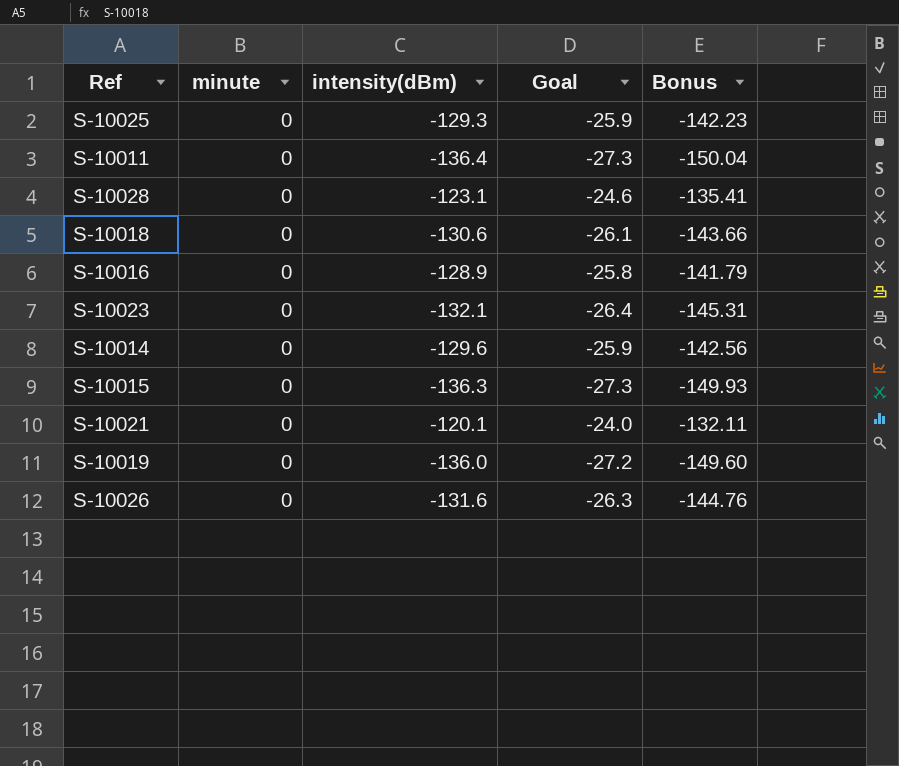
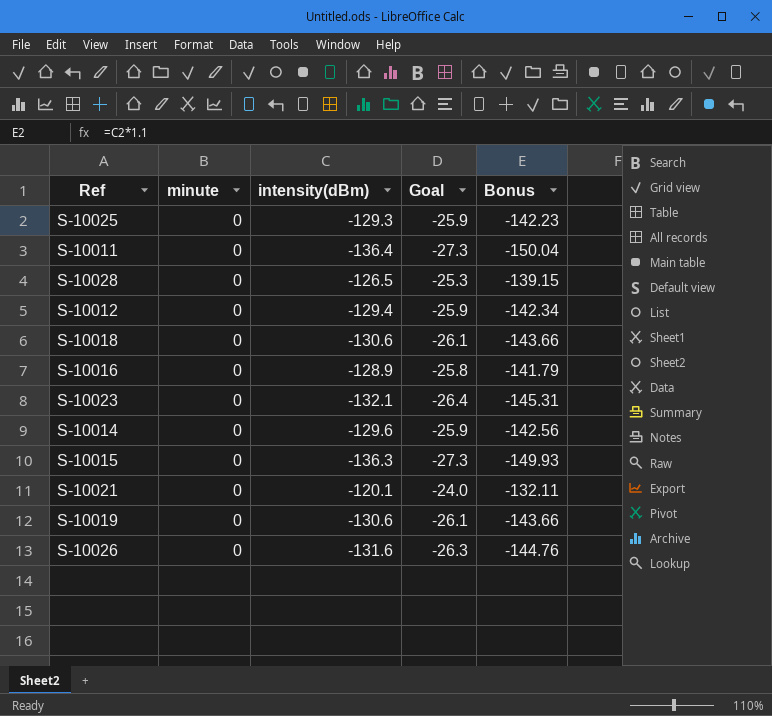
S-10028 | intensity(dBm): -123.1 -> -126.5
S-10028 | Goal: -24.6 -> -25.3
S-10028 | Bonus: -135.41 -> -139.15
row S-10012: none -> 0 | -129.4 | -25.9 | -142.34
S-10019 | intensity(dBm): -136.0 -> -130.6
S-10019 | Goal: -27.2 -> -26.1
S-10019 | Bonus: -149.60 -> -143.66

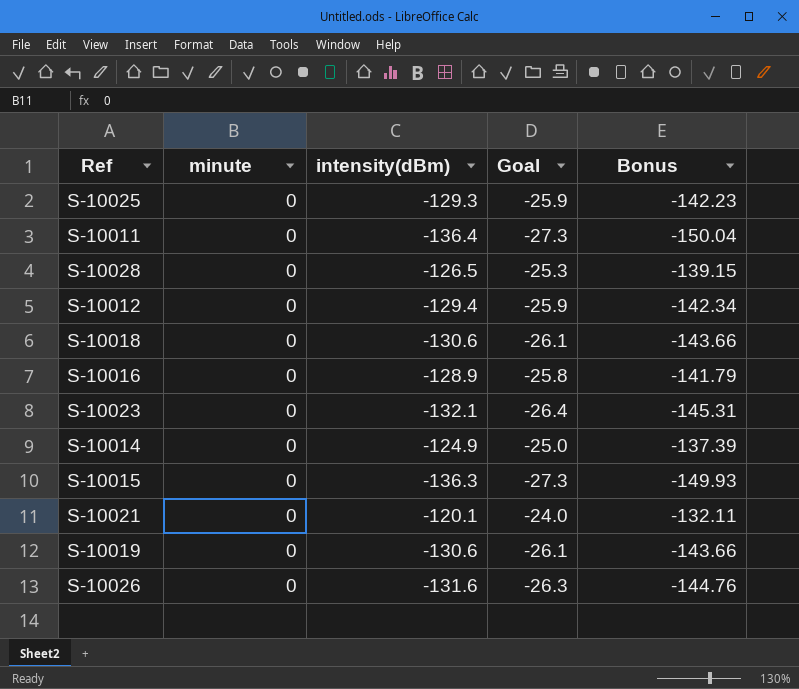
S-10014 | intensity(dBm): -129.6 -> -124.9
S-10014 | Goal: -25.9 -> -25.0
S-10014 | Bonus: -142.56 -> -137.39

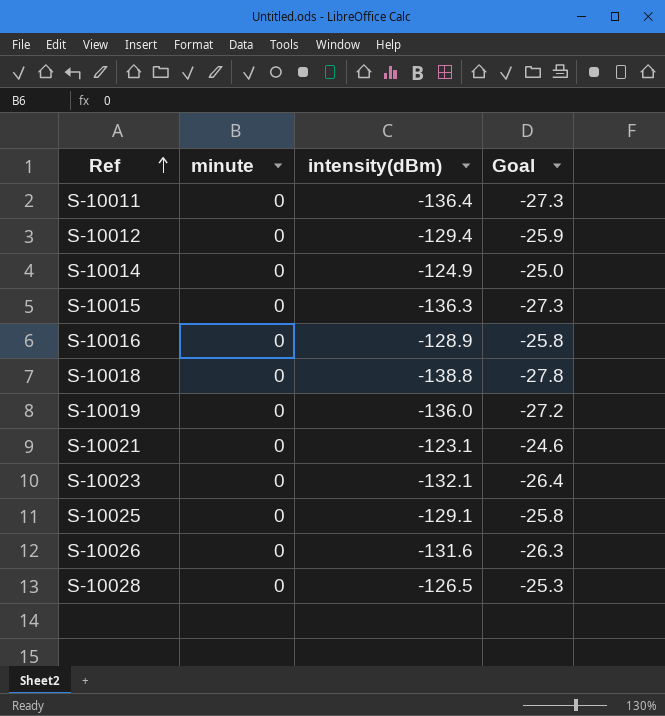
row order: none -> Ref ascending
column Bonus | formula: [intensity(dBm)] * 1.1 -> none
S-10018 | intensity(dBm): -130.6 -> -138.8
S-10018 | Goal: -26.1 -> -27.8
S-10019 | intensity(dBm): -130.6 -> -136.0
S-10019 | Goal: -26.1 -> -27.2
S-10021 | intensity(dBm): -120.1 -> -123.1
S-10021 | Goal: -24.0 -> -24.6
S-10025 | intensity(dBm): -129.3 -> -129.1
S-10025 | Goal: -25.9 -> -25.8

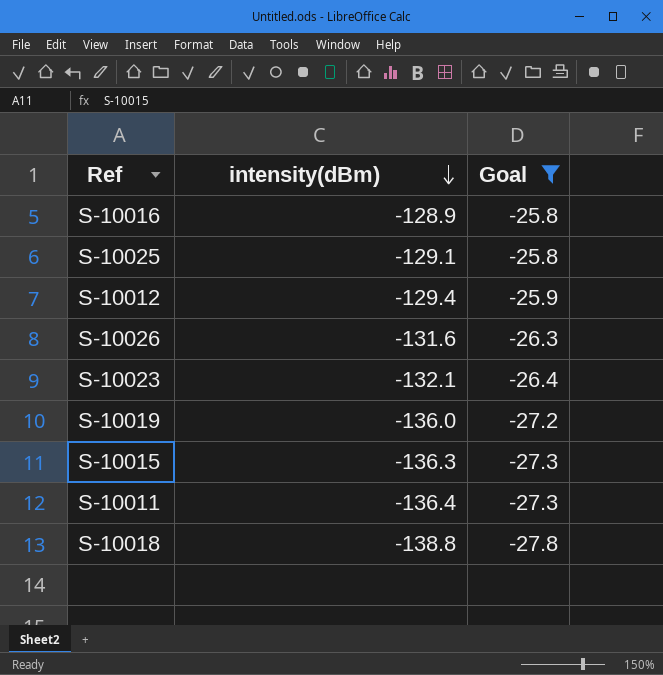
filter: none -> Goal <= -25.8
row order: Ref ascending -> intensity(dBm) descending
column minute | position: 2 -> none

